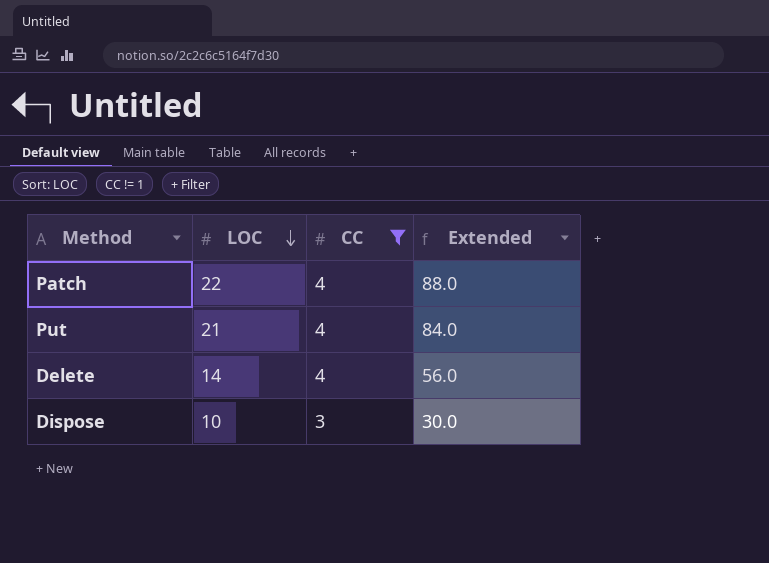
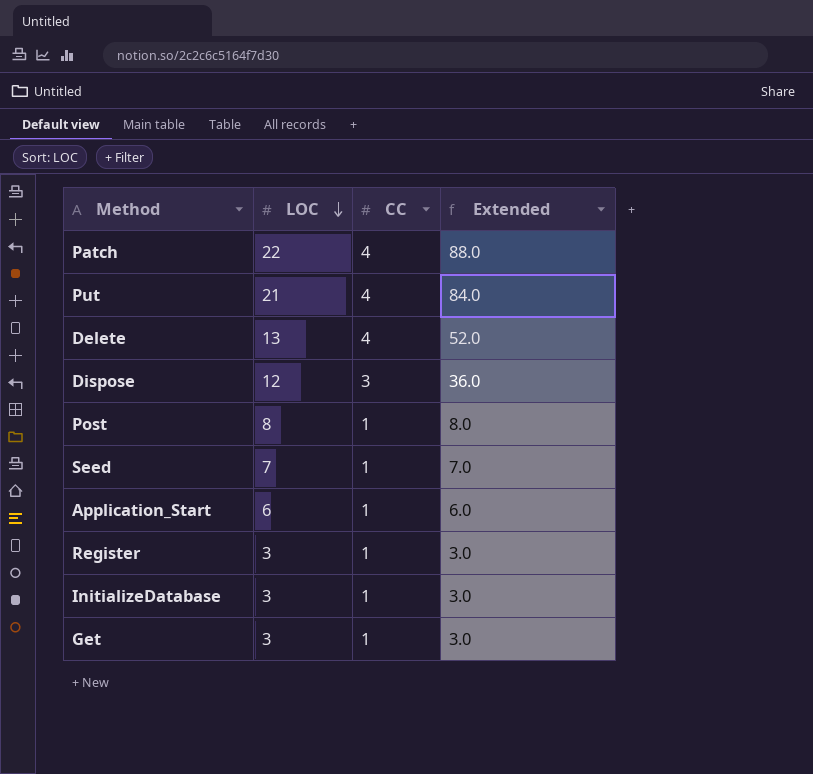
filter: CC != 1 -> none
Delete | LOC: 14 -> 13
Delete | Extended: 56.0 -> 52.0
Dispose | LOC: 10 -> 12
Dispose | Extended: 30.0 -> 36.0

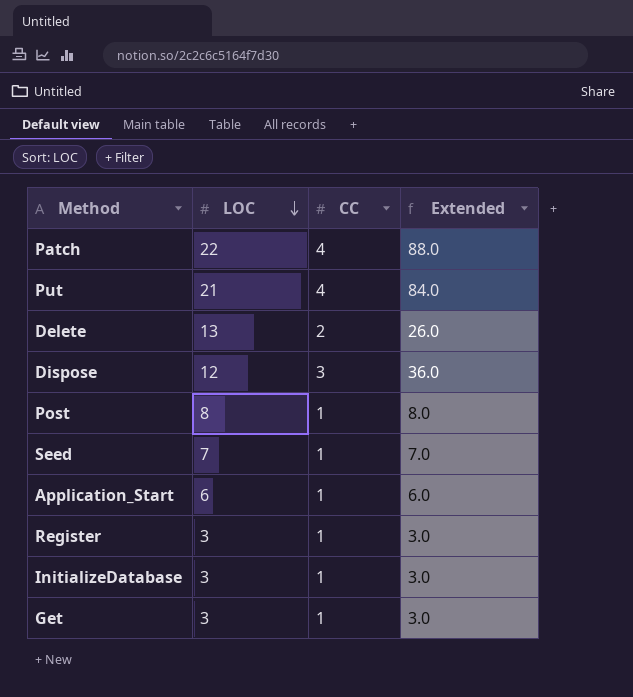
Delete | CC: 4 -> 2
Delete | Extended: 52.0 -> 26.0

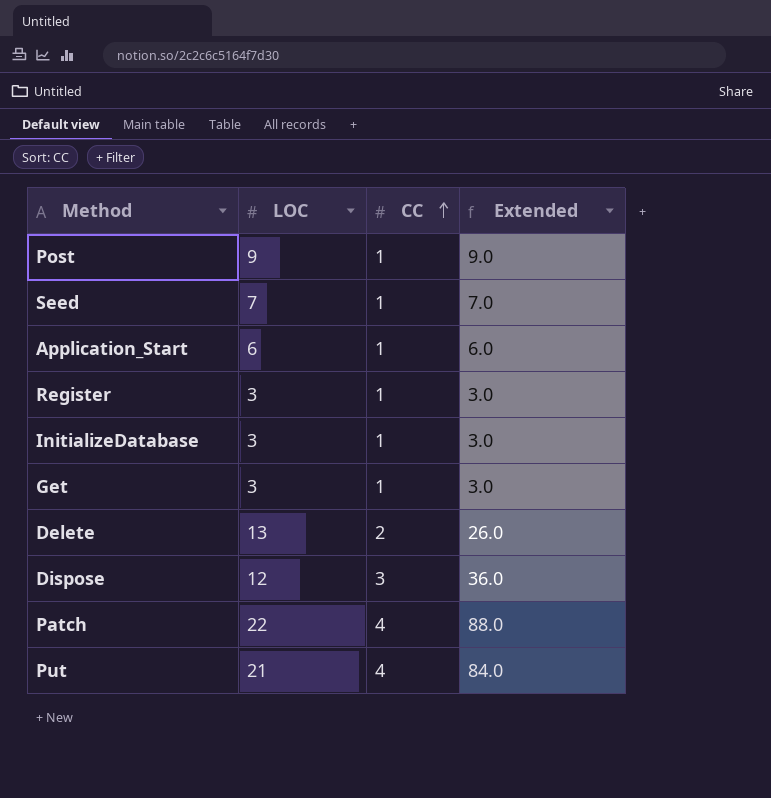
row order: LOC descending -> CC ascending
Post | LOC: 8 -> 9
Post | Extended: 8.0 -> 9.0

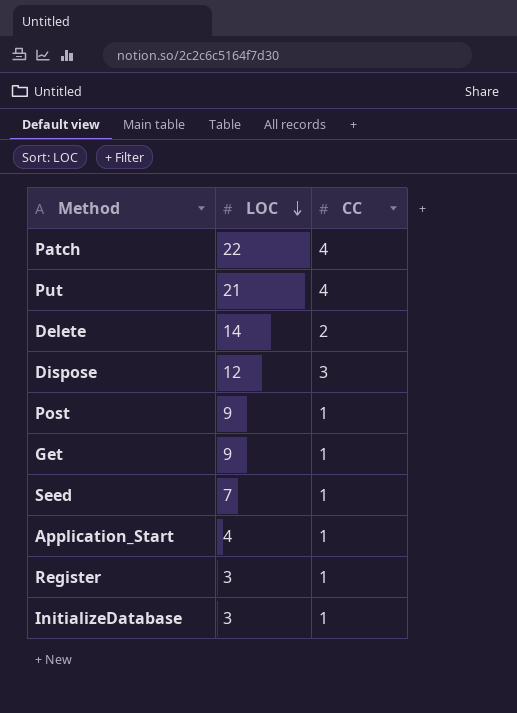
row order: CC ascending -> LOC descending
column Extended | formula: [LOC] * [CC] -> none
Delete | LOC: 13 -> 14
Get | LOC: 3 -> 9
Application_Start | LOC: 6 -> 4

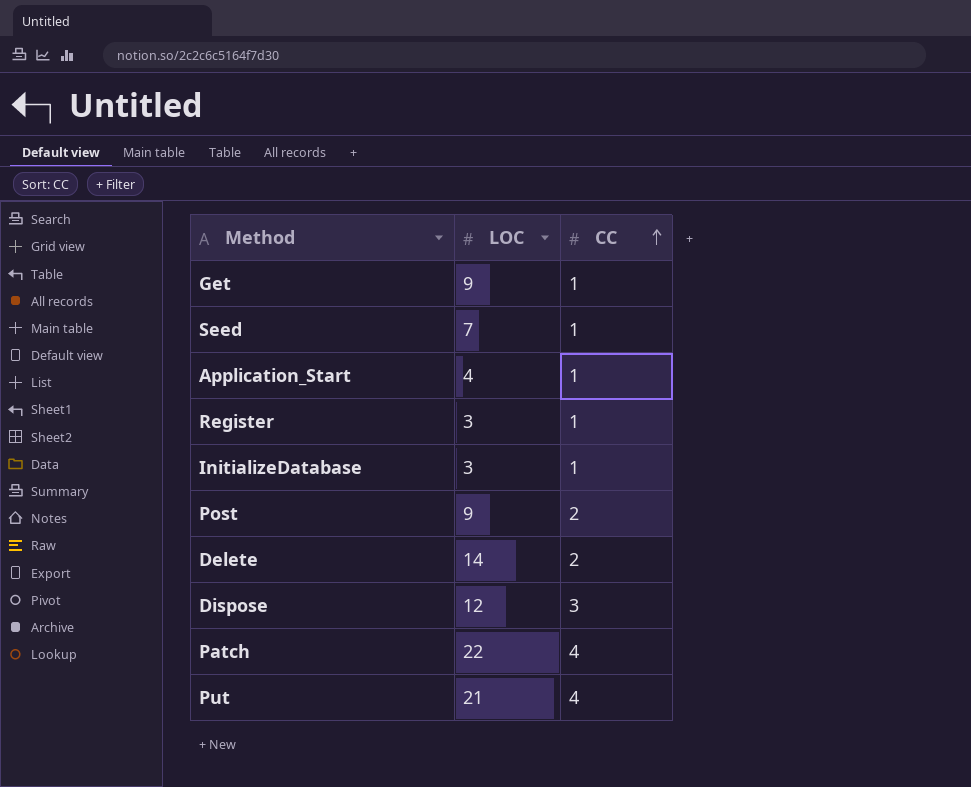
row order: LOC descending -> CC ascending
Post | CC: 1 -> 2

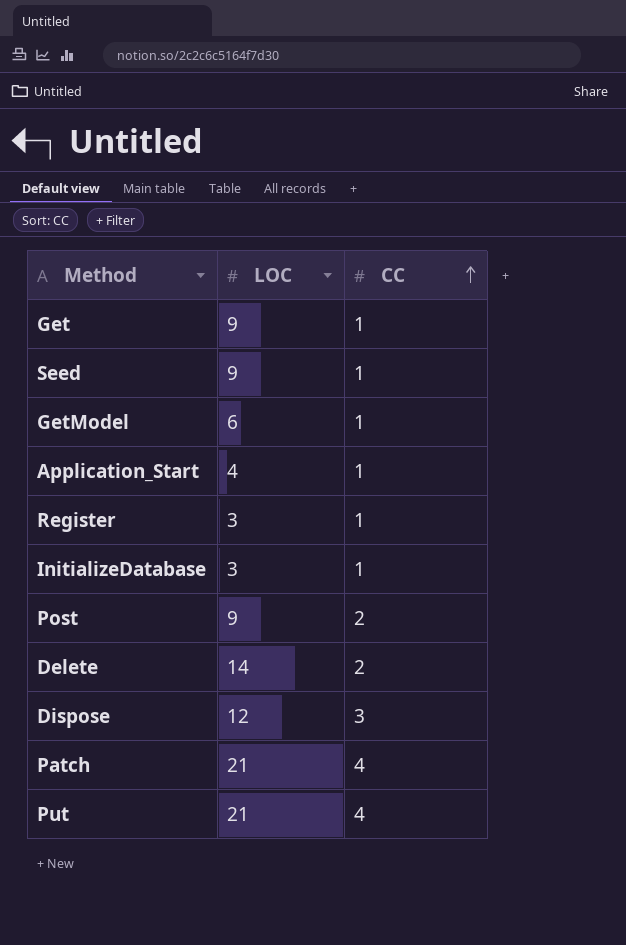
Seed | LOC: 7 -> 9
row GetModel: none -> 6 | 1
Patch | LOC: 22 -> 21

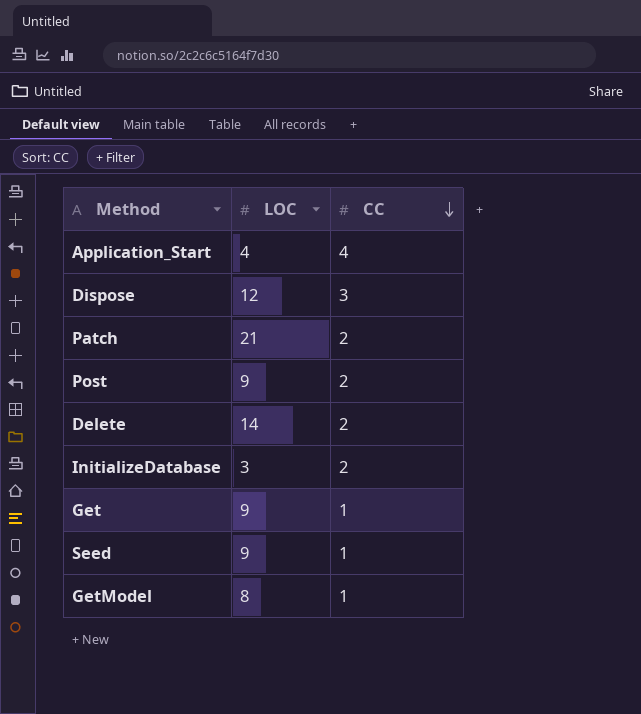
row order: CC ascending -> CC descending
row Register: 3 | 1 -> none
row Put: 21 | 4 -> none
Application_Start | CC: 1 -> 4
Patch | CC: 4 -> 2
InitializeDatabase | CC: 1 -> 2
GetModel | LOC: 6 -> 8

